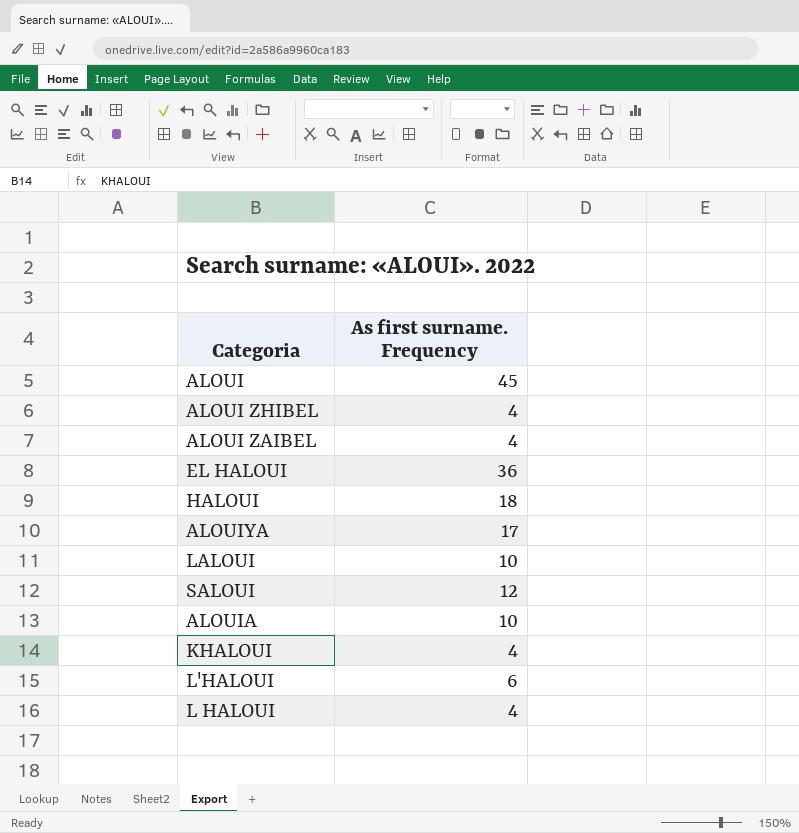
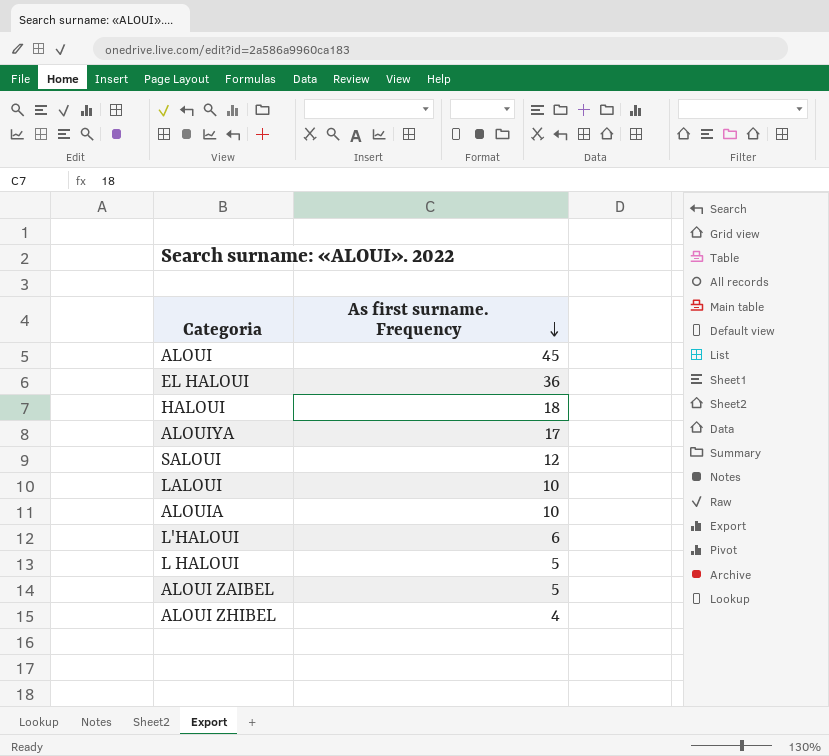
row order: none -> As first surname. Frequency descending
row KHALOUI: 4 -> none
L HALOUI | As first surname. Frequency: 4 -> 5
ALOUI ZAIBEL | As first surname. Frequency: 4 -> 5

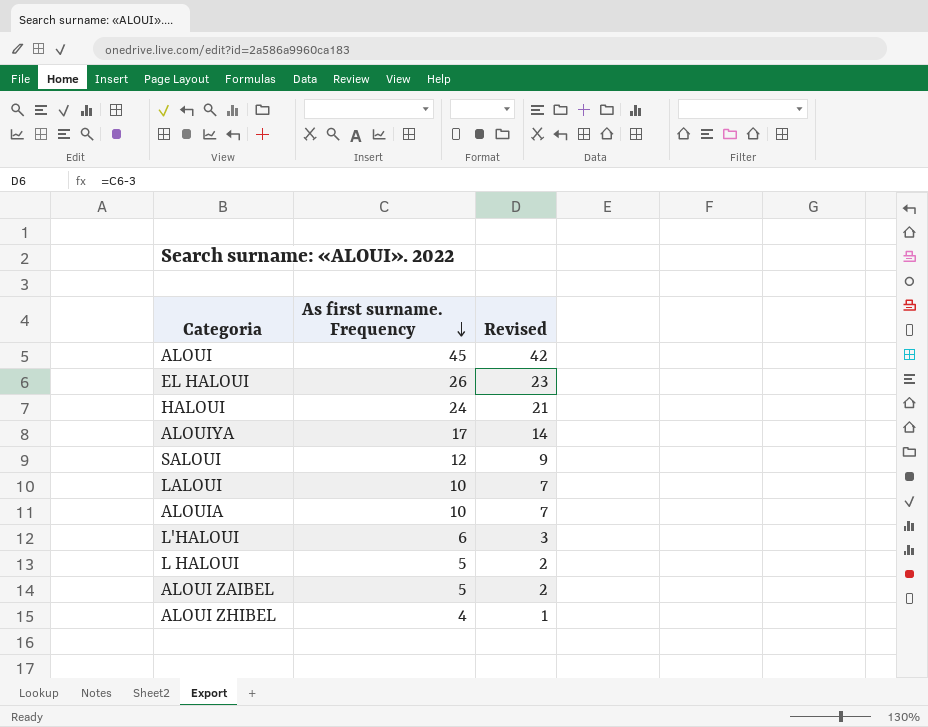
column Revised | formula: none -> [As first surname. Frequency] - 3
EL HALOUI | As first surname. Frequency: 36 -> 26
HALOUI | As first surname. Frequency: 18 -> 24

